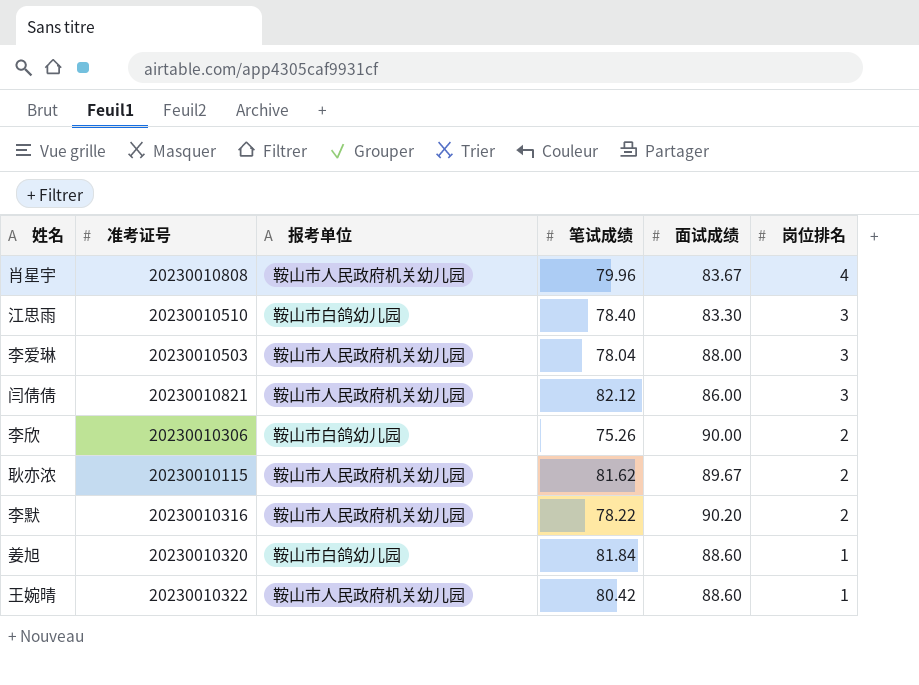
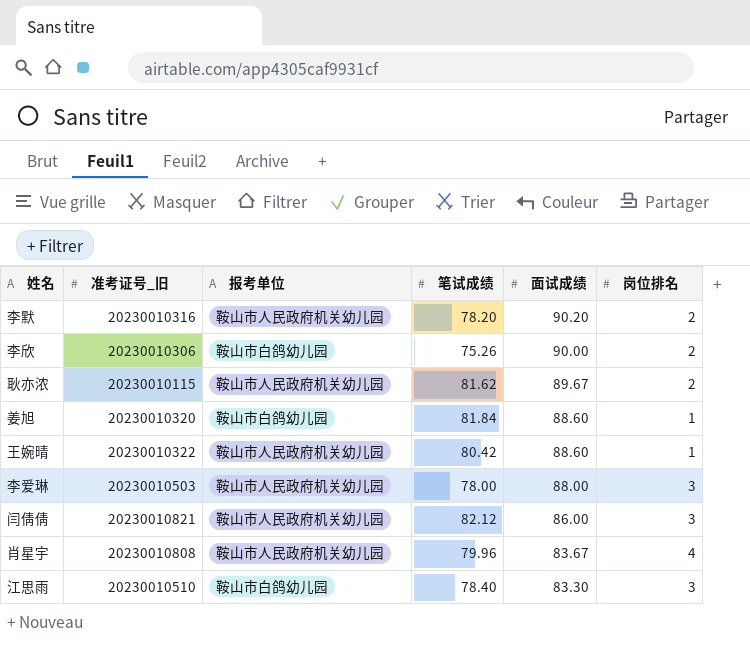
row order: 岗位排名 descending -> 面试成绩 descending
column name: 准考证号 -> 准考证号_旧
李默 | 笔试成绩: 78.22 -> 78.20
李爱琳 | 笔试成绩: 78.04 -> 78.00

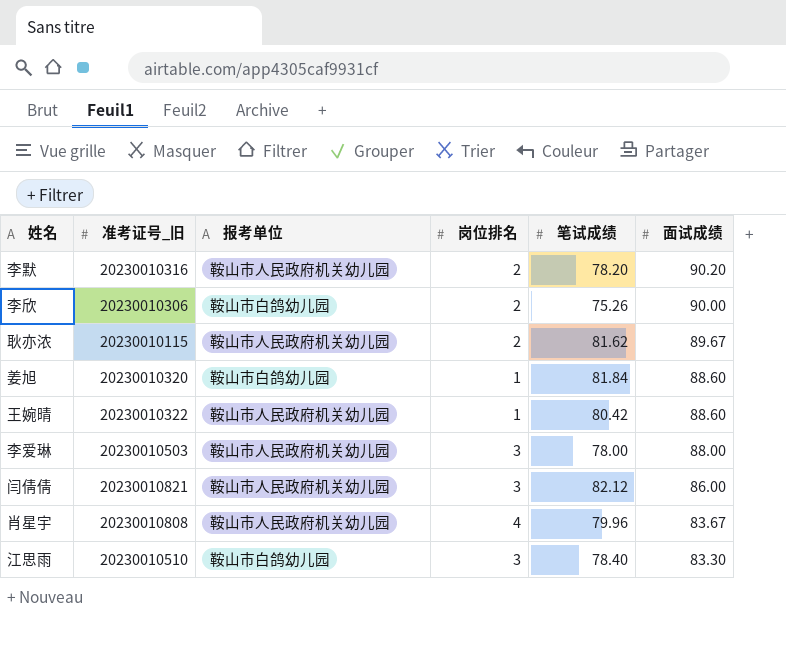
column 岗位排名 | position: 6 -> 4

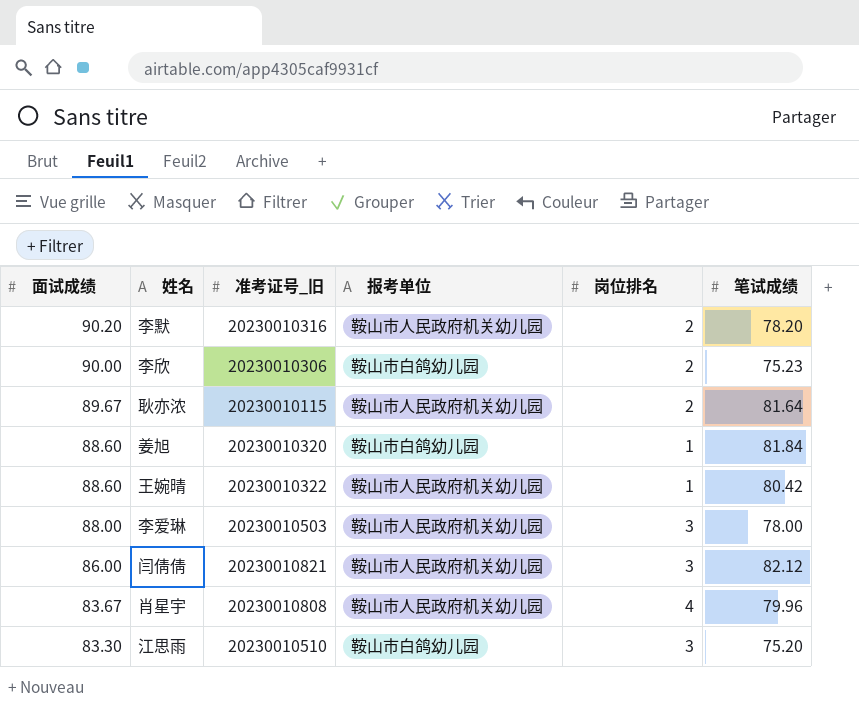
column 面试成绩 | position: 6 -> 1
李欣 | 笔试成绩: 75.26 -> 75.23
耿亦浓 | 笔试成绩: 81.62 -> 81.64
江思雨 | 笔试成绩: 78.40 -> 75.20

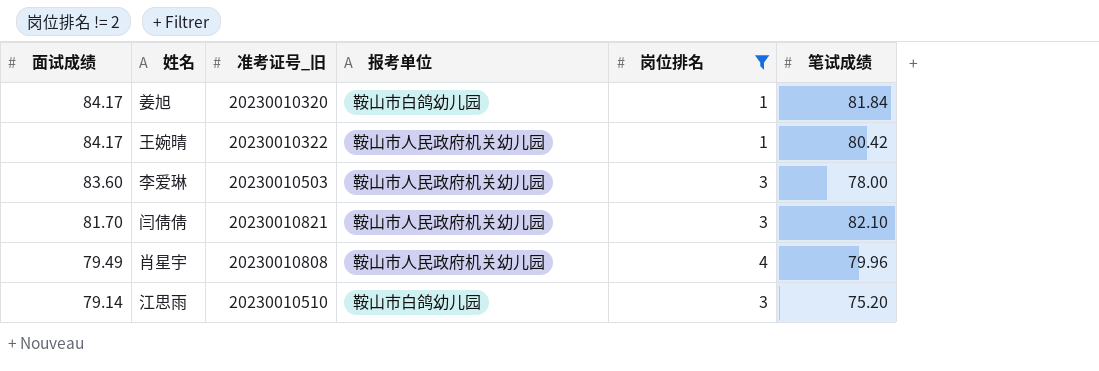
filter: none -> 岗位排名 != 2
姜旭 | 面试成绩: 88.60 -> 84.17
王婉晴 | 面试成绩: 88.60 -> 84.17
李爱琳 | 面试成绩: 88.00 -> 83.60
闫倩倩 | 面试成绩: 86.00 -> 81.70
闫倩倩 | 笔试成绩: 82.12 -> 82.10
肖星宇 | 面试成绩: 83.67 -> 79.49
江思雨 | 面试成绩: 83.30 -> 79.14

